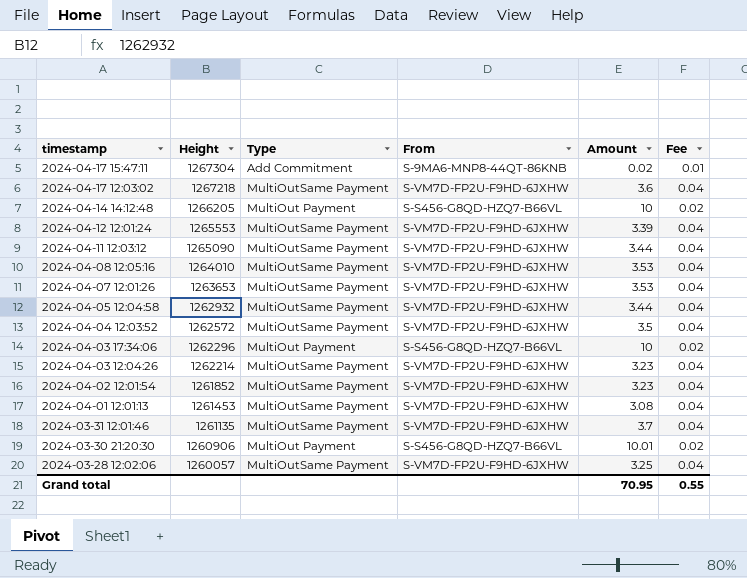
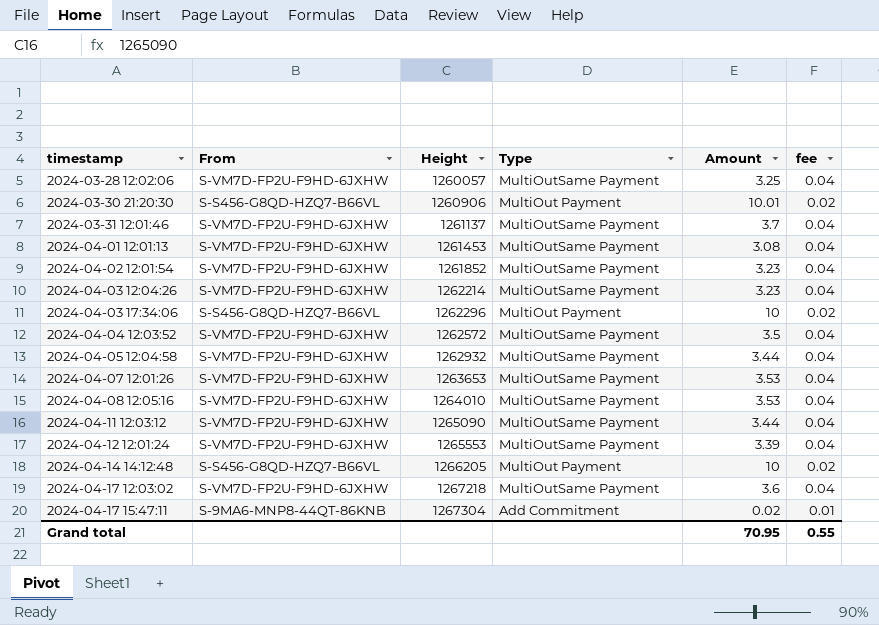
row order: timestamp descending -> timestamp ascending
column From | position: 4 -> 2
column name: Fee -> fee
2024-03-31 12:01:46 | Height: 1261135 -> 1261137

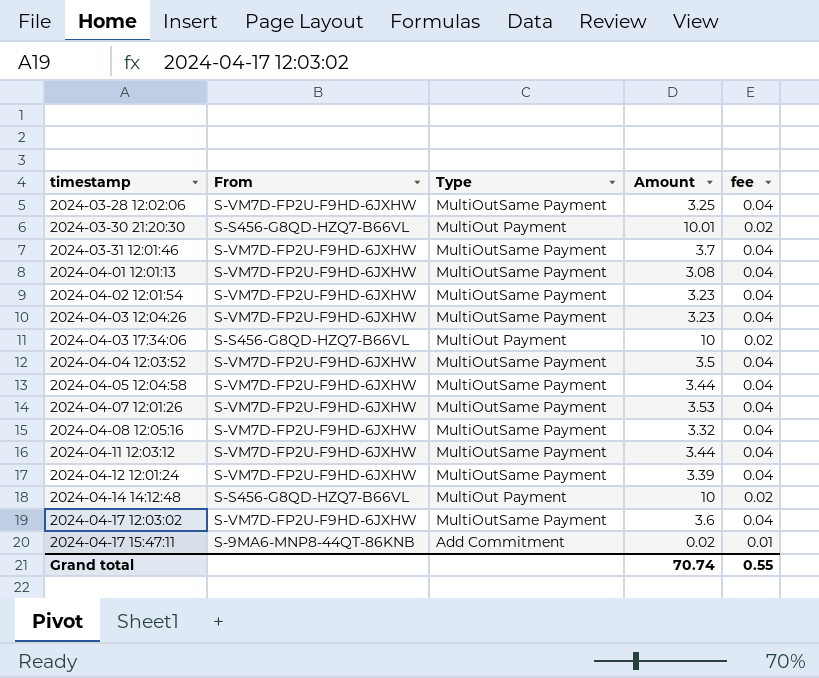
column Height | position: 3 -> none
2024-04-08 12:05:16 | Amount: 3.53 -> 3.32
Grand total | Amount: 70.95 -> 70.74

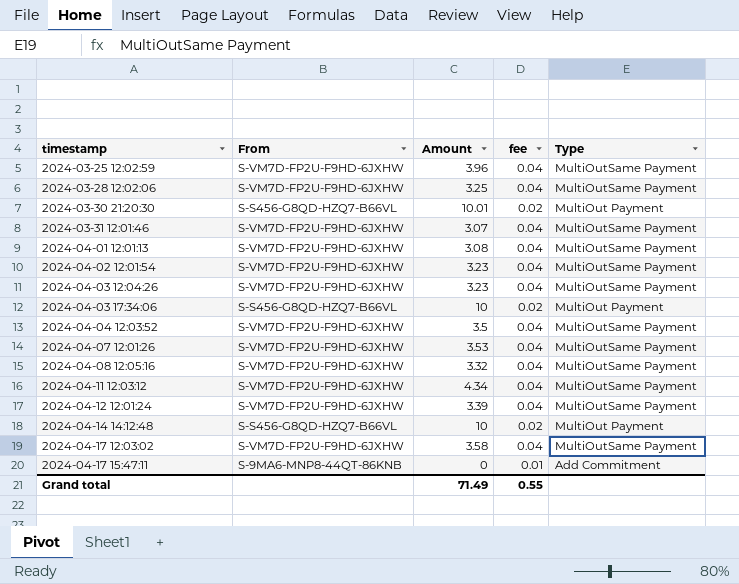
column Type | position: 3 -> 5
row 2024-04-05 12:04:58: S-VM7D-FP2U-F9HD-6JXHW | MultiOutSame Payment | 3.44 | 0.04 -> none
row 2024-03-25 12:02:59: none -> S-VM7D-FP2U-F9HD-6JXHW | 3.96 | 0.04 | MultiOutSame Payment
2024-03-31 12:01:46 | Amount: 3.7 -> 3.07
2024-04-11 12:03:12 | Amount: 3.44 -> 4.34
2024-04-17 12:03:02 | Amount: 3.6 -> 3.58
2024-04-17 15:47:11 | Amount: 0.02 -> 0
Grand total | Amount: 70.74 -> 71.49

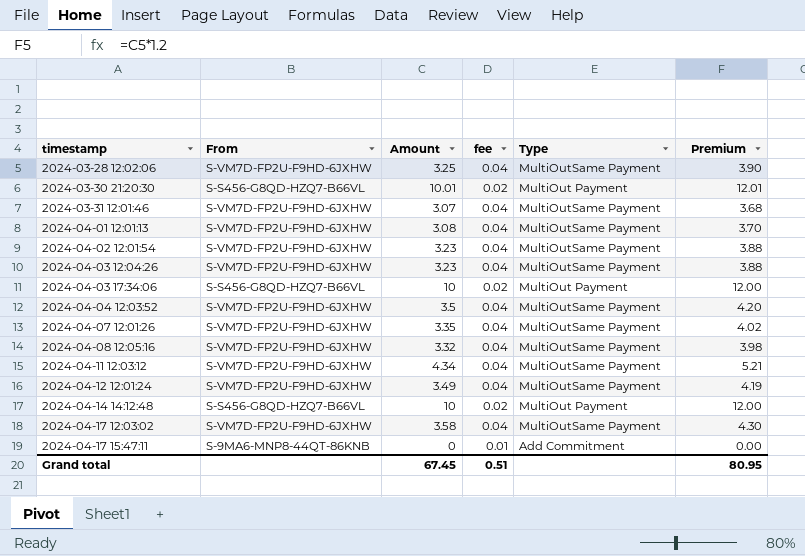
column Premium | formula: none -> [Amount] * 1.2
row 2024-03-25 12:02:59: S-VM7D-FP2U-F9HD-6JXHW | 3.96 | 0.04 | MultiOutSame Payment -> none
2024-04-07 12:01:26 | Amount: 3.53 -> 3.35
2024-04-12 12:01:24 | Amount: 3.39 -> 3.49
Grand total | Amount: 71.49 -> 67.45
Grand total | fee: 0.55 -> 0.51

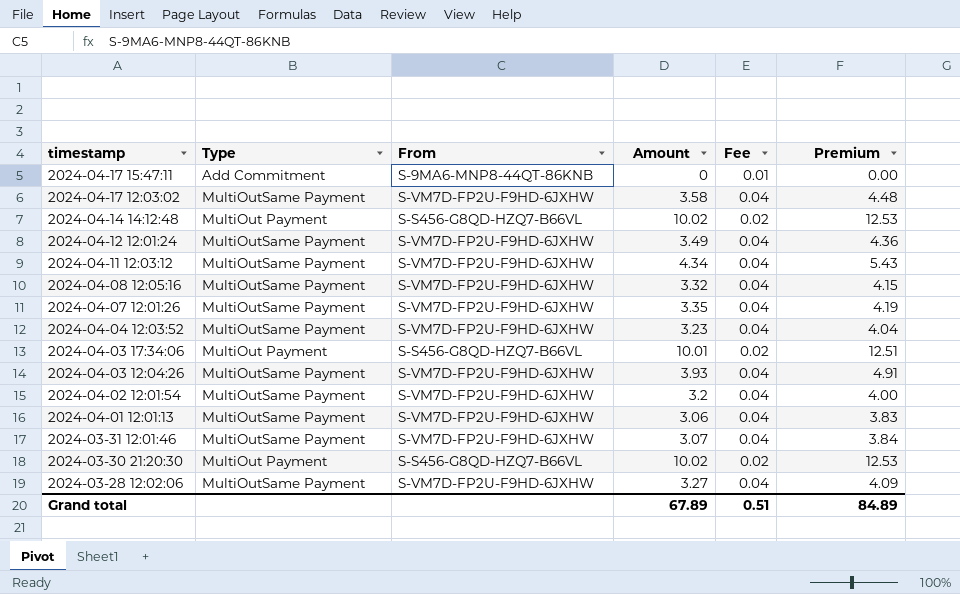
row order: timestamp ascending -> timestamp descending
column Type | position: 5 -> 2
column name: fee -> Fee
column Premium | formula: [Amount] * 1.2 -> [Amount] * 1.25
2024-04-14 14:12:48 | Amount: 10 -> 10.02
2024-04-04 12:03:52 | Amount: 3.5 -> 3.23
2024-04-03 17:34:06 | Amount: 10 -> 10.01
2024-04-03 12:04:26 | Amount: 3.23 -> 3.93
2024-04-02 12:01:54 | Amount: 3.23 -> 3.2
2024-04-01 12:01:13 | Amount: 3.08 -> 3.06
2024-03-30 21:20:30 | Amount: 10.01 -> 10.02
2024-03-28 12:02:06 | Amount: 3.25 -> 3.27
Grand total | Amount: 67.45 -> 67.89
Grand total | Premium: 80.95 -> 84.89

